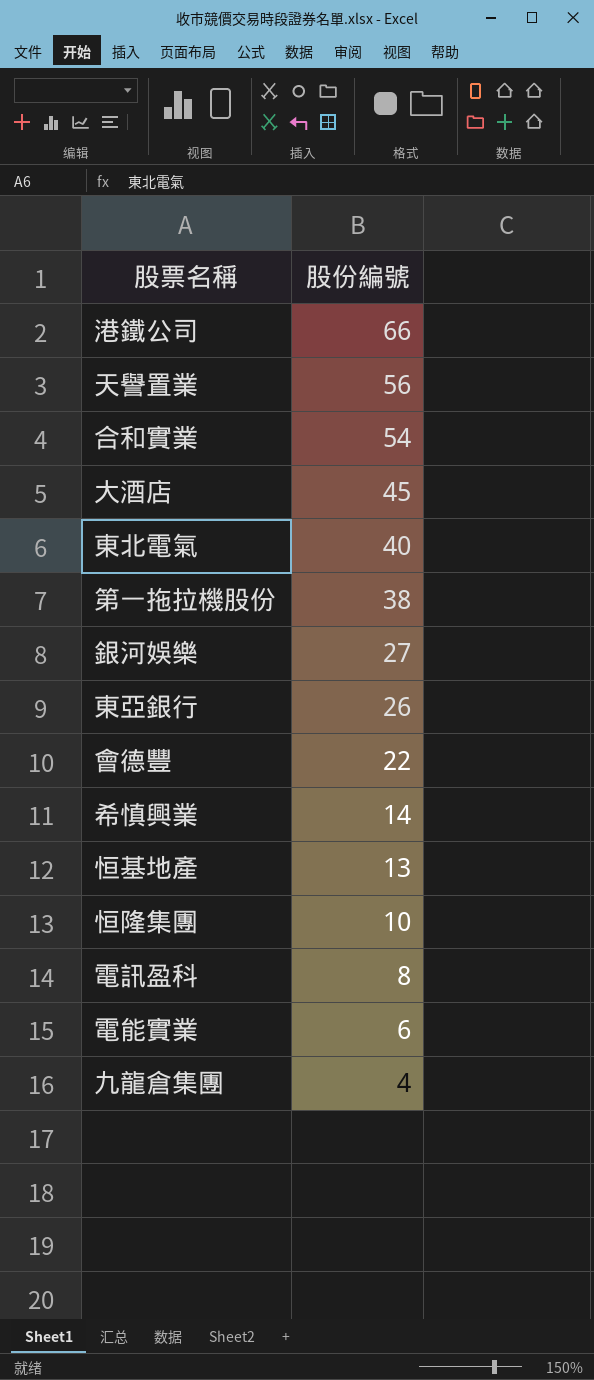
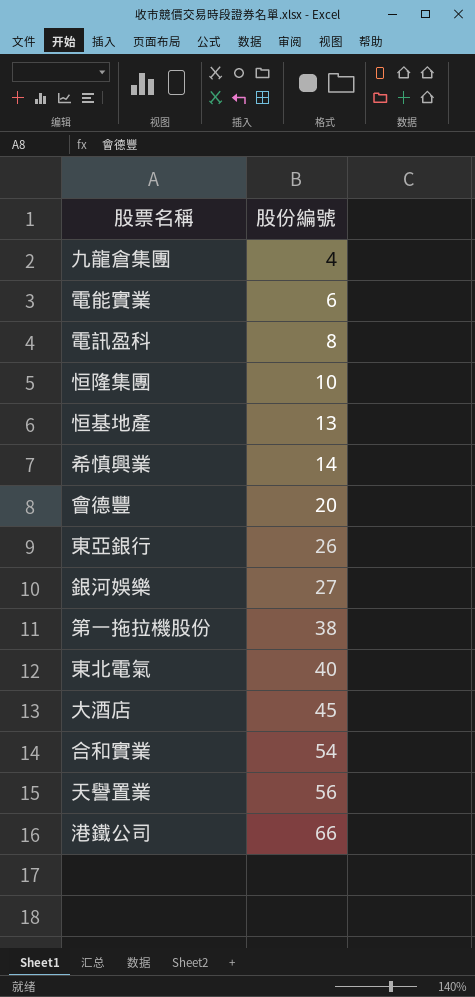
row order: 股份編號 descending -> 股份編號 ascending
會德豐 | 股份編號: 22 -> 20

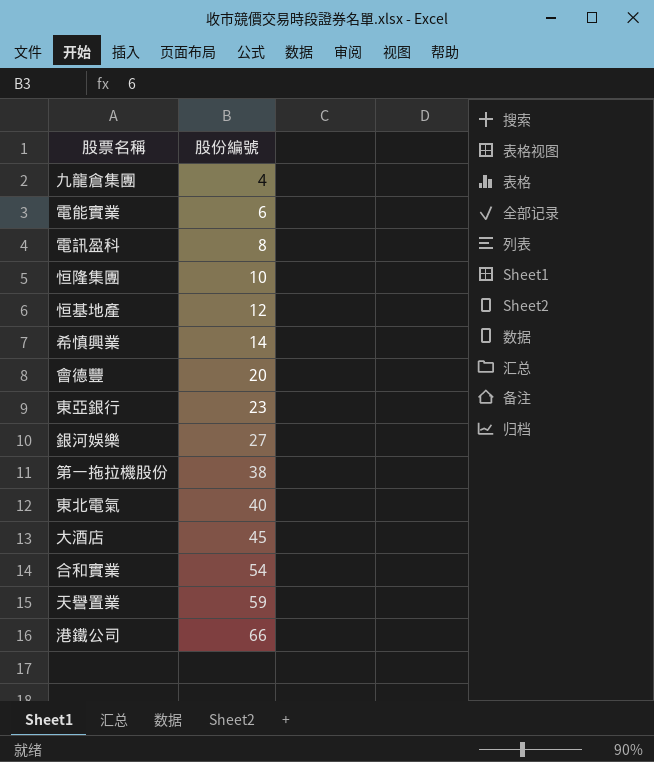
恒基地產 | 股份編號: 13 -> 12
東亞銀行 | 股份編號: 26 -> 23
天譽置業 | 股份編號: 56 -> 59

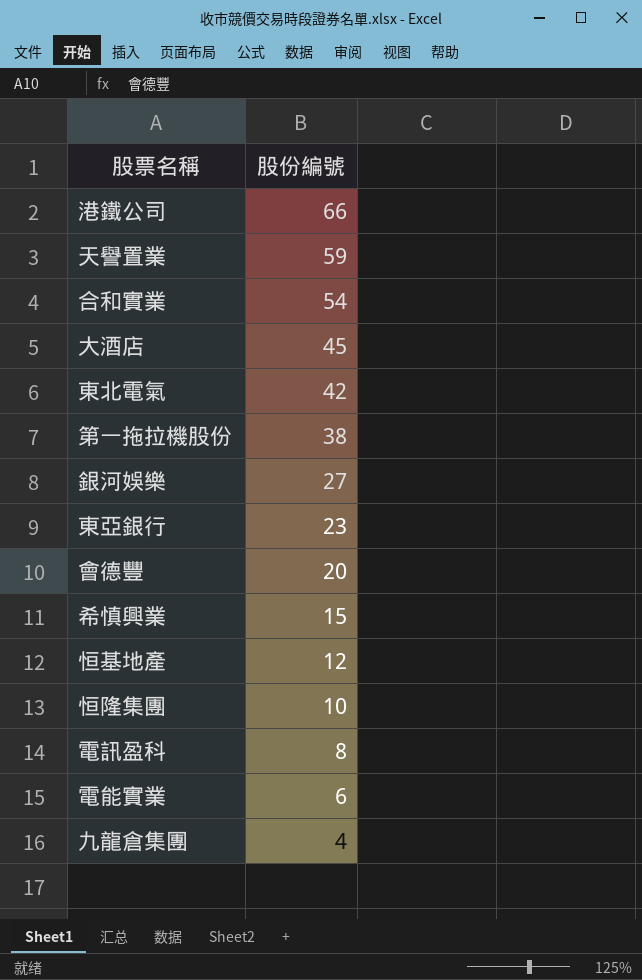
row order: 股份編號 ascending -> 股份編號 descending
東北電氣 | 股份編號: 40 -> 42
希慎興業 | 股份編號: 14 -> 15

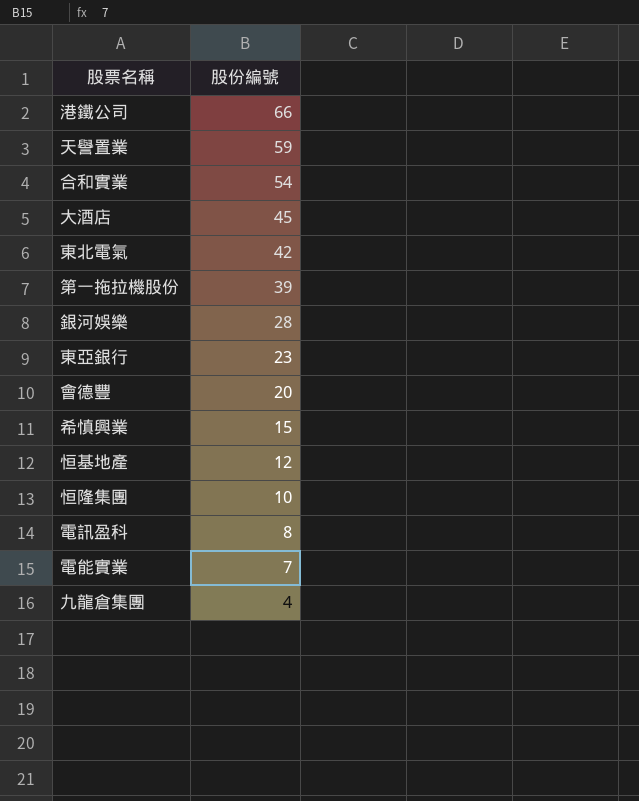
第一拖拉機股份 | 股份編號: 38 -> 39
銀河娛樂 | 股份編號: 27 -> 28
電能實業 | 股份編號: 6 -> 7

